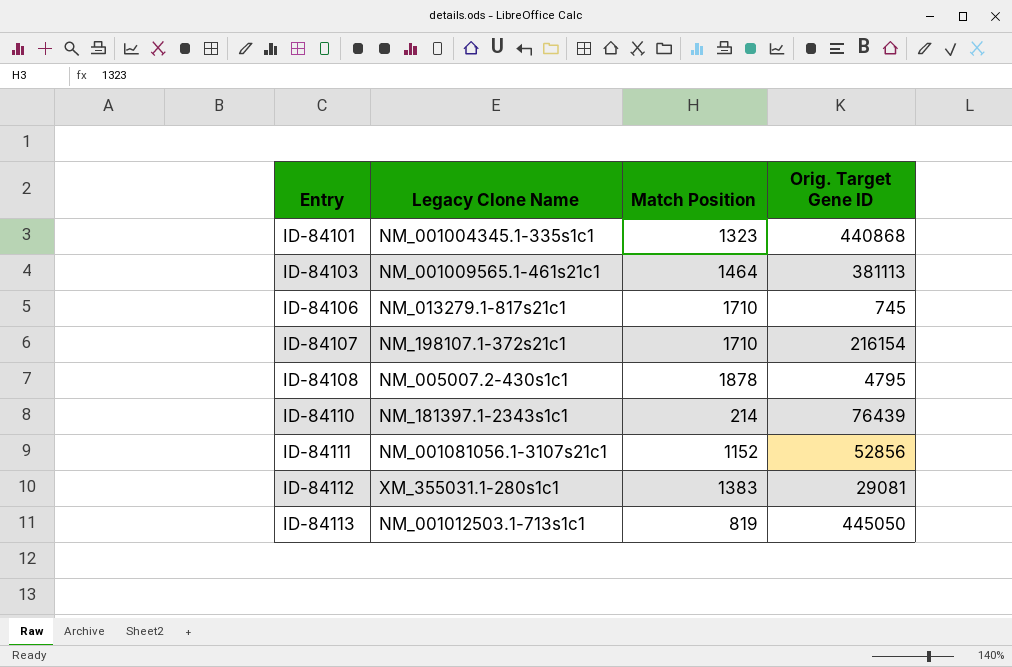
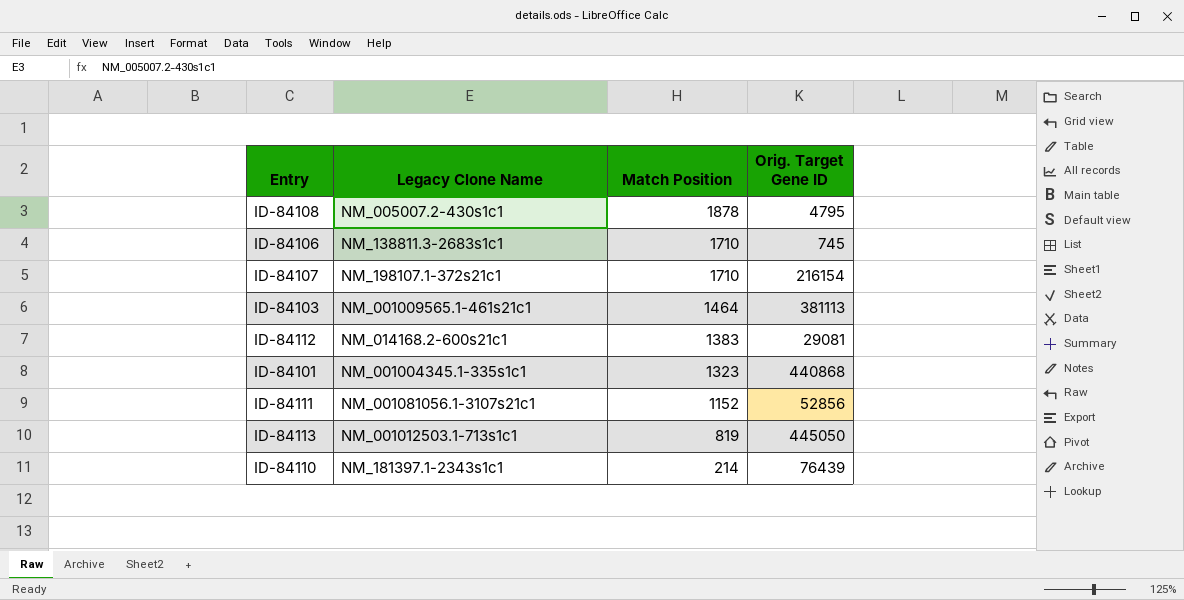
row order: Entry ascending -> Match Position descending
ID-84106 | Legacy Clone Name: NM_013279.1-817s21c1 -> NM_138811.3-2683s1c1
ID-84112 | Legacy Clone Name: XM_355031.1-280s1c1 -> NM_014168.2-600s21c1

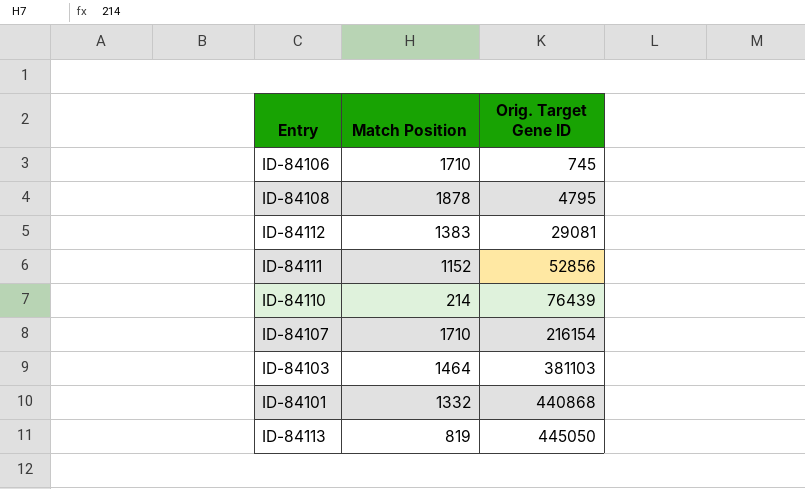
row order: Match Position descending -> Orig. Target Gene ID ascending
column Legacy Clone Name | position: 2 -> none
ID-84103 | Orig. Target Gene ID: 381113 -> 381103
ID-84101 | Match Position: 1323 -> 1332

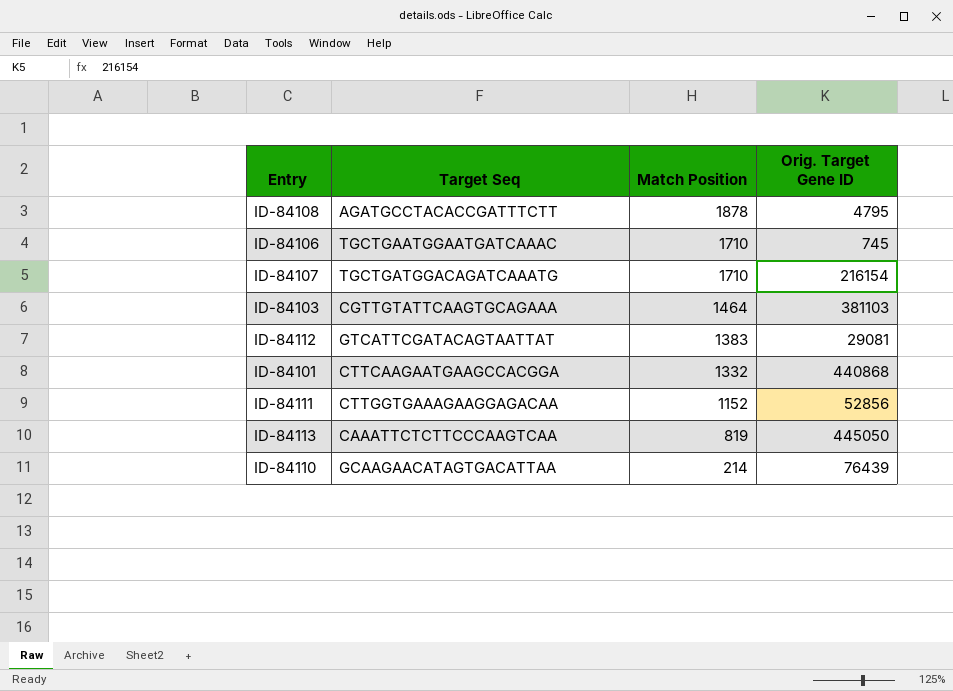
row order: Orig. Target Gene ID ascending -> Match Position descending
column Target Seq | position: none -> 2

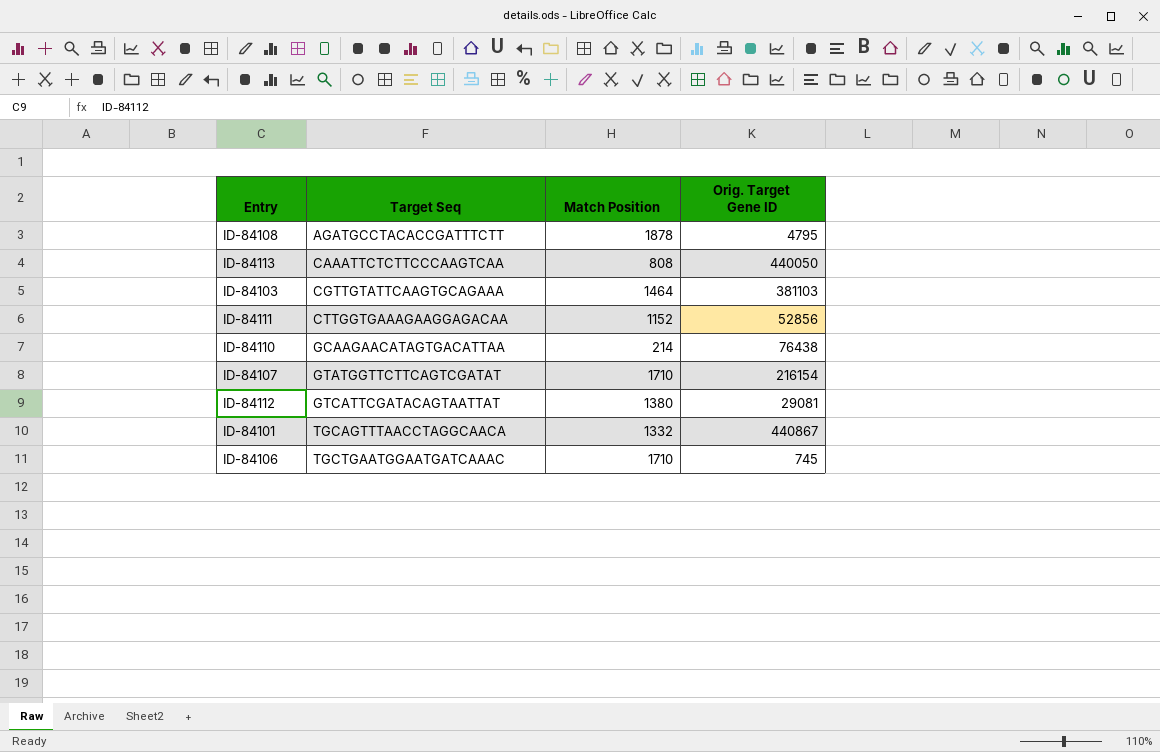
row order: Match Position descending -> Target Seq ascending
ID-84113 | Match Position: 819 -> 808
ID-84113 | Orig. Target Gene ID: 445050 -> 440050
ID-84110 | Orig. Target Gene ID: 76439 -> 76438
ID-84107 | Target Seq: TGCTGATGGACAGATCAAATG -> GTATGGTTCTTCAGTCGATAT
ID-84112 | Match Position: 1383 -> 1380
ID-84101 | Target Seq: CTTCAAGAATGAAGCCACGGA -> TGCAGTTTAACCTAGGCAACA
ID-84101 | Orig. Target Gene ID: 440868 -> 440867

